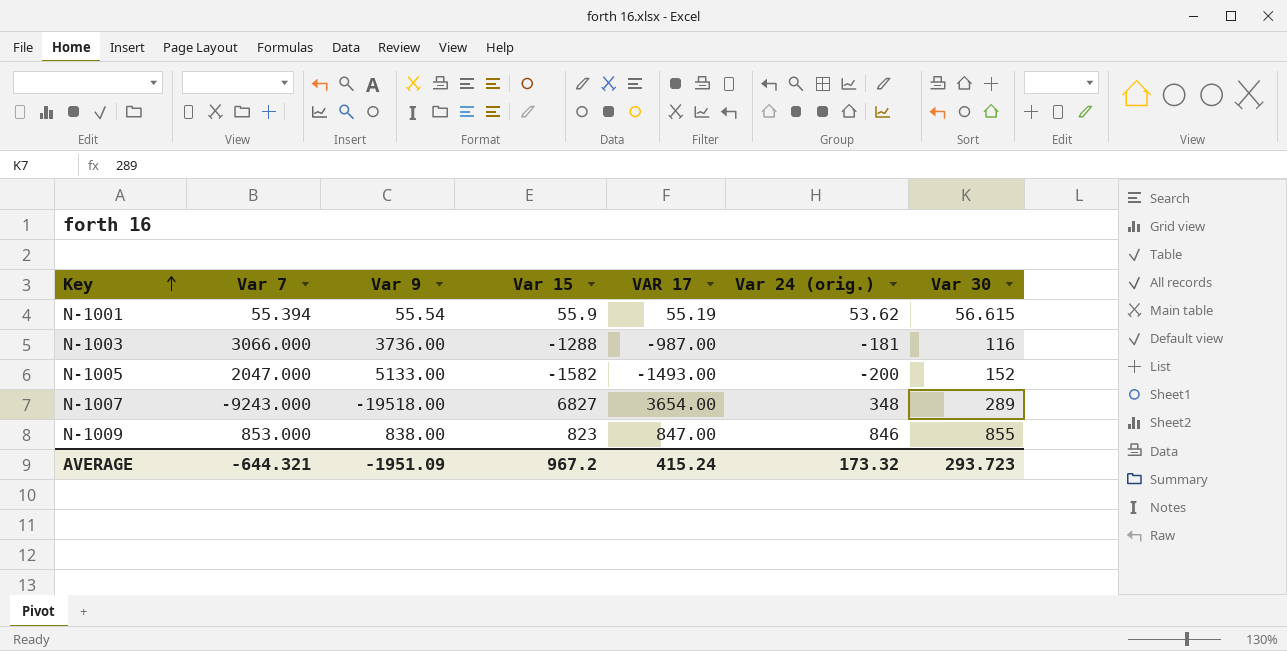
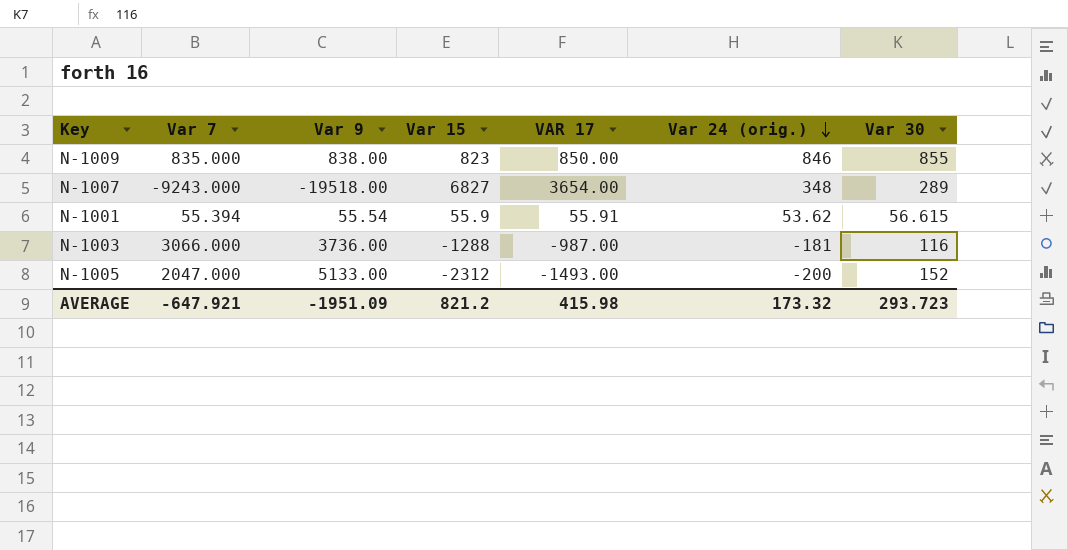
row order: Key ascending -> Var 24 (orig.) descending
N-1009 | Var 7: 853.000 -> 835.000
N-1009 | VAR 17: 847.00 -> 850.00
N-1001 | VAR 17: 55.19 -> 55.91
N-1005 | Var 15: -1582 -> -2312
AVERAGE | Var 7: -644.321 -> -647.921
AVERAGE | Var 15: 967.2 -> 821.2
AVERAGE | VAR 17: 415.24 -> 415.98

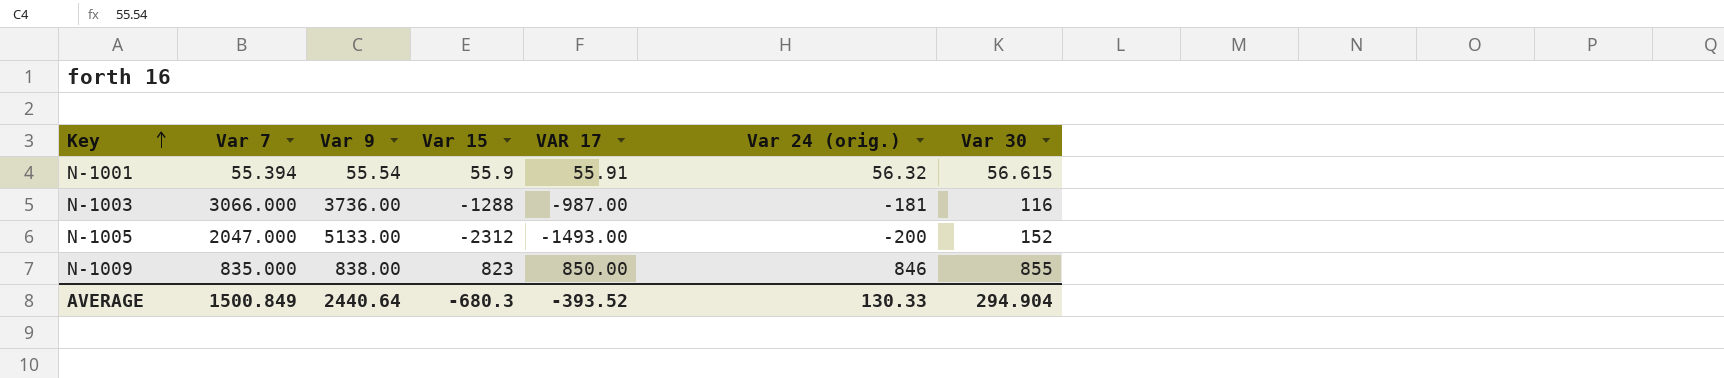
row order: Var 24 (orig.) descending -> Key ascending
row N-1007: -9243.000 | -19518.00 | 6827 | 3654.00 | 348 | 289 -> none
N-1001 | Var 24 (orig.): 53.62 -> 56.32
AVERAGE | Var 7: -647.921 -> 1500.849
AVERAGE | Var 9: -1951.09 -> 2440.64
AVERAGE | Var 15: 821.2 -> -680.3
AVERAGE | VAR 17: 415.98 -> -393.52
AVERAGE | Var 24 (orig.): 173.32 -> 130.33
AVERAGE | Var 30: 293.723 -> 294.904

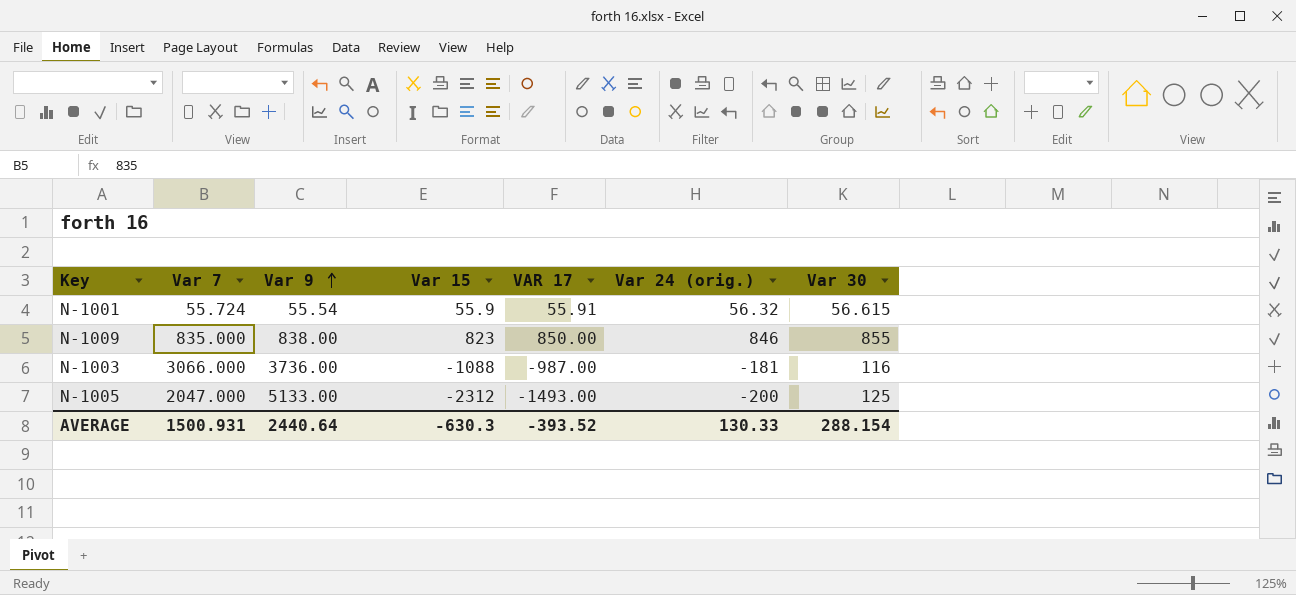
row order: Key ascending -> Var 9 ascending
N-1001 | Var 7: 55.394 -> 55.724
N-1003 | Var 15: -1288 -> -1088
N-1005 | Var 30: 152 -> 125
AVERAGE | Var 7: 1500.849 -> 1500.931
AVERAGE | Var 15: -680.3 -> -630.3
AVERAGE | Var 30: 294.904 -> 288.154

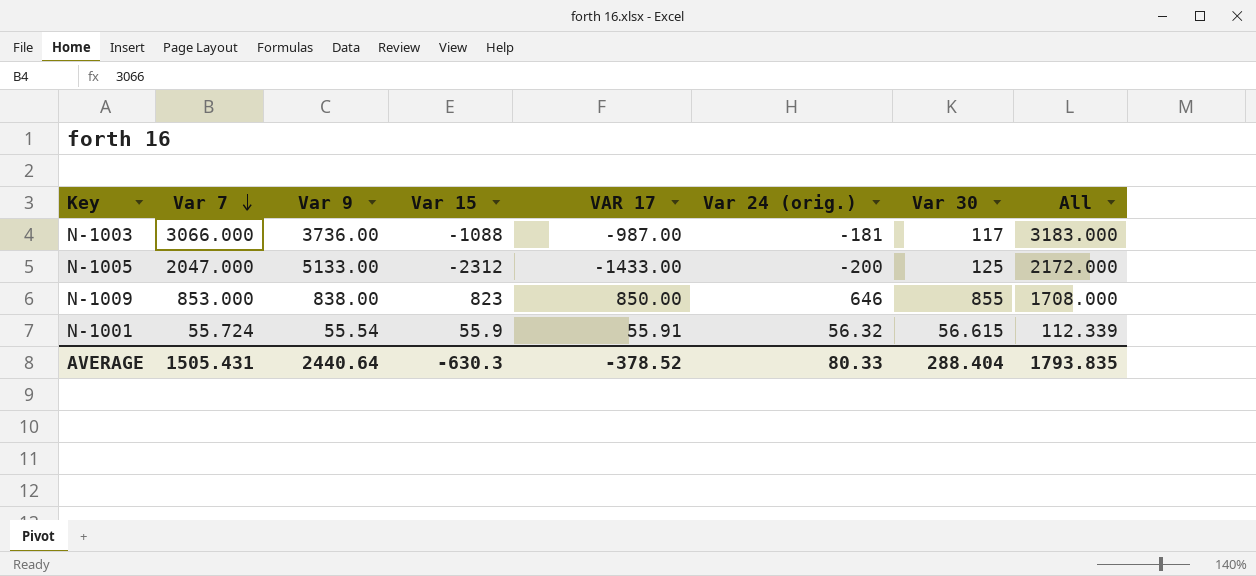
row order: Var 9 ascending -> Var 7 descending
column All | formula: none -> [Var 7] + [Var 30]
N-1003 | Var 30: 116 -> 117
N-1005 | VAR 17: -1493.00 -> -1433.00
N-1009 | Var 7: 835.000 -> 853.000
N-1009 | Var 24 (orig.): 846 -> 646
AVERAGE | Var 7: 1500.931 -> 1505.431
AVERAGE | VAR 17: -393.52 -> -378.52
AVERAGE | Var 24 (orig.): 130.33 -> 80.33
AVERAGE | Var 30: 288.154 -> 288.404

